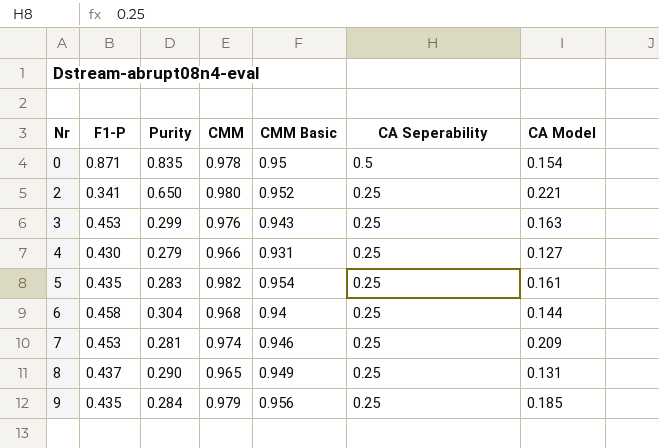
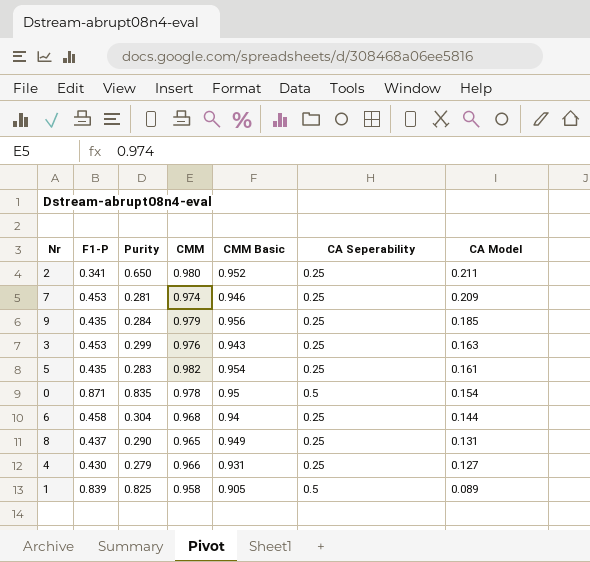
row order: Nr ascending -> CA Model descending
2 | CA Model: 0.221 -> 0.211
row 1: none -> 0.839 | 0.825 | 0.958 | 0.905 | 0.5 | 0.089

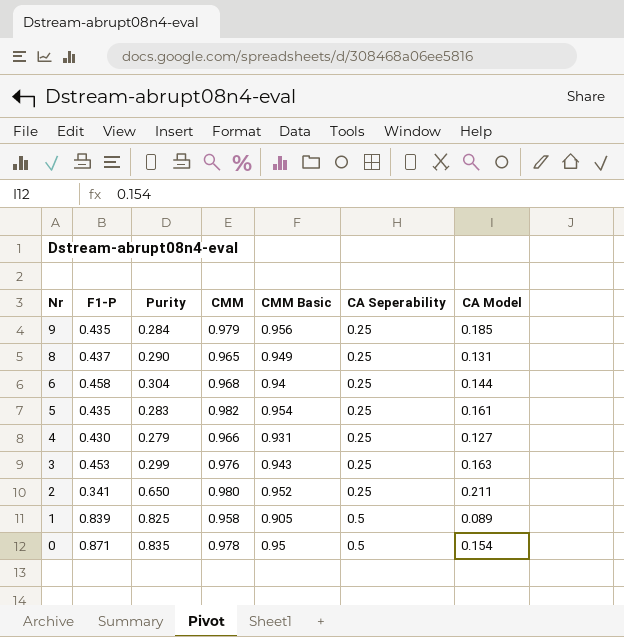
row order: CA Model descending -> Nr descending
row 7: 0.453 | 0.281 | 0.974 | 0.946 | 0.25 | 0.209 -> none

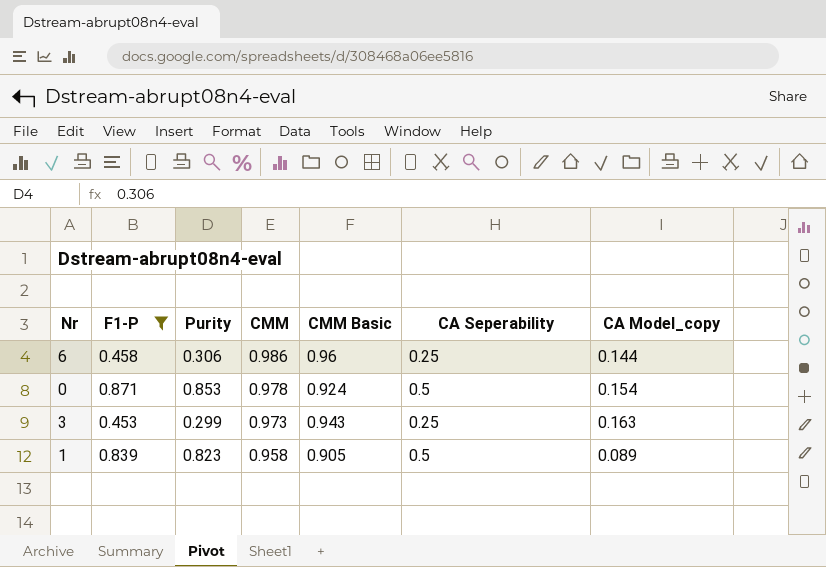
filter: none -> F1-P >= 0.453
row order: Nr descending -> CMM descending
column name: CA Model -> CA Model_copy
6 | Purity: 0.304 -> 0.306
6 | CMM: 0.968 -> 0.986
6 | CMM Basic: 0.94 -> 0.96
0 | Purity: 0.835 -> 0.853
0 | CMM Basic: 0.95 -> 0.924
3 | CMM: 0.976 -> 0.973
1 | Purity: 0.825 -> 0.823

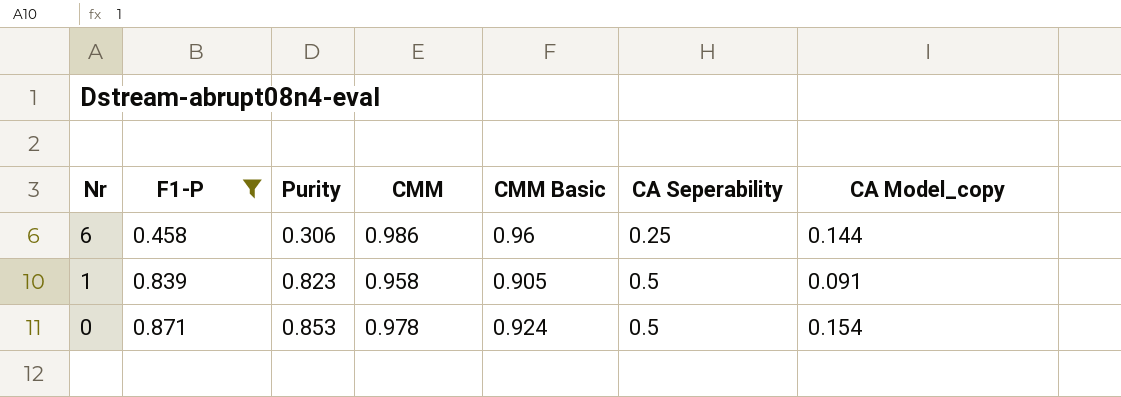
row order: CMM descending -> Nr descending
row 3: 0.453 | 0.299 | 0.973 | 0.943 | 0.25 | 0.163 -> none
1 | CA Model_copy: 0.089 -> 0.091

